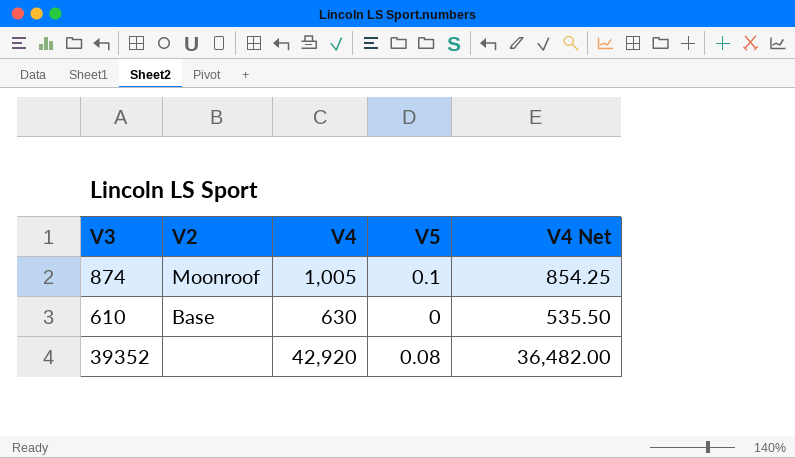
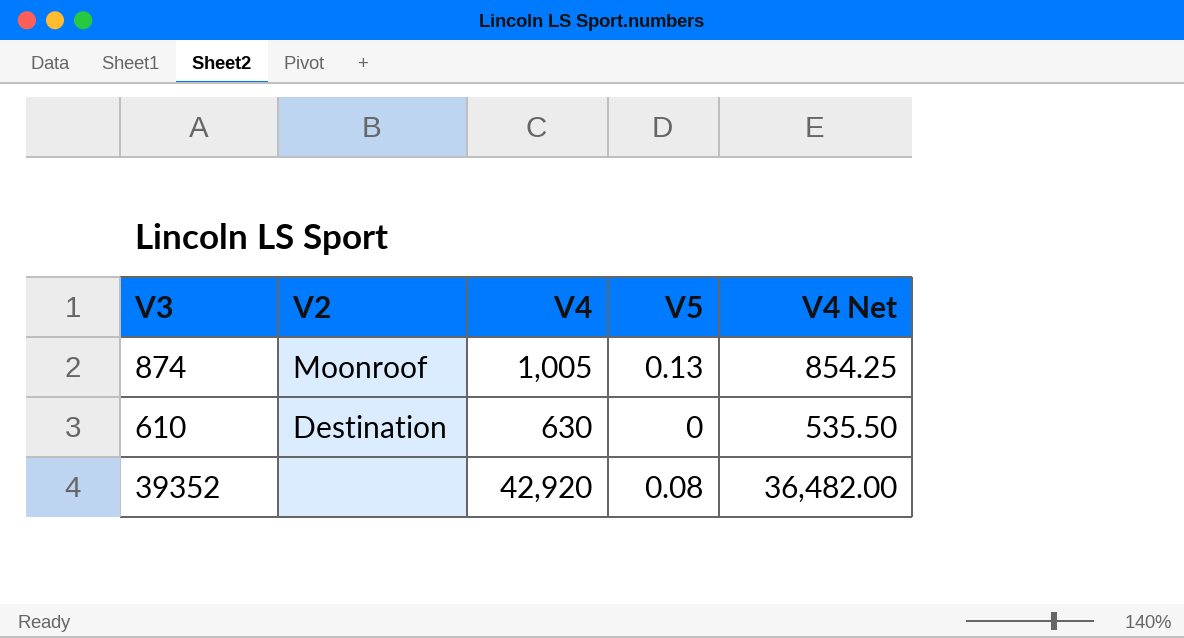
874 | V5: 0.1 -> 0.13
610 | V2: Base -> Destination

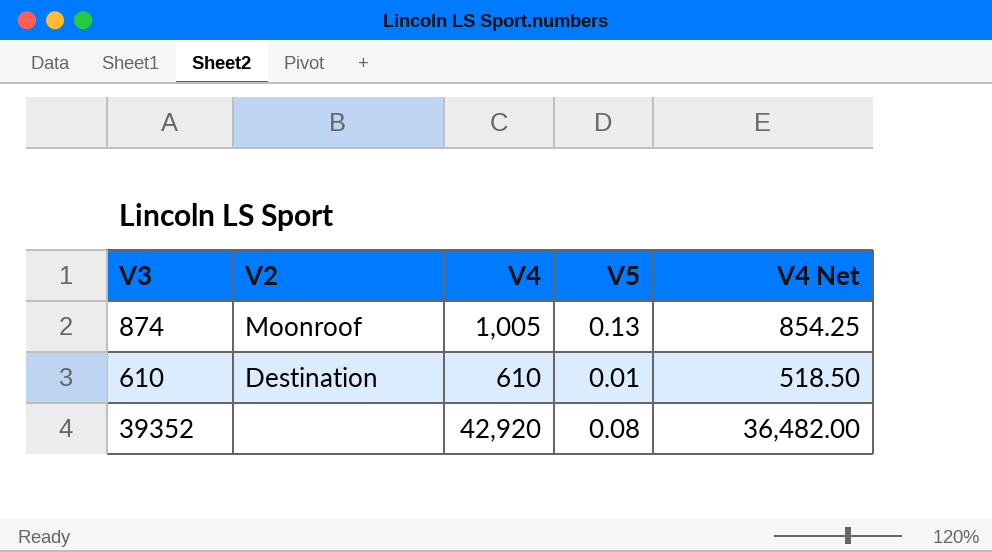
610 | V4: 630 -> 610
610 | V5: 0 -> 0.01
610 | V4 Net: 535.50 -> 518.50

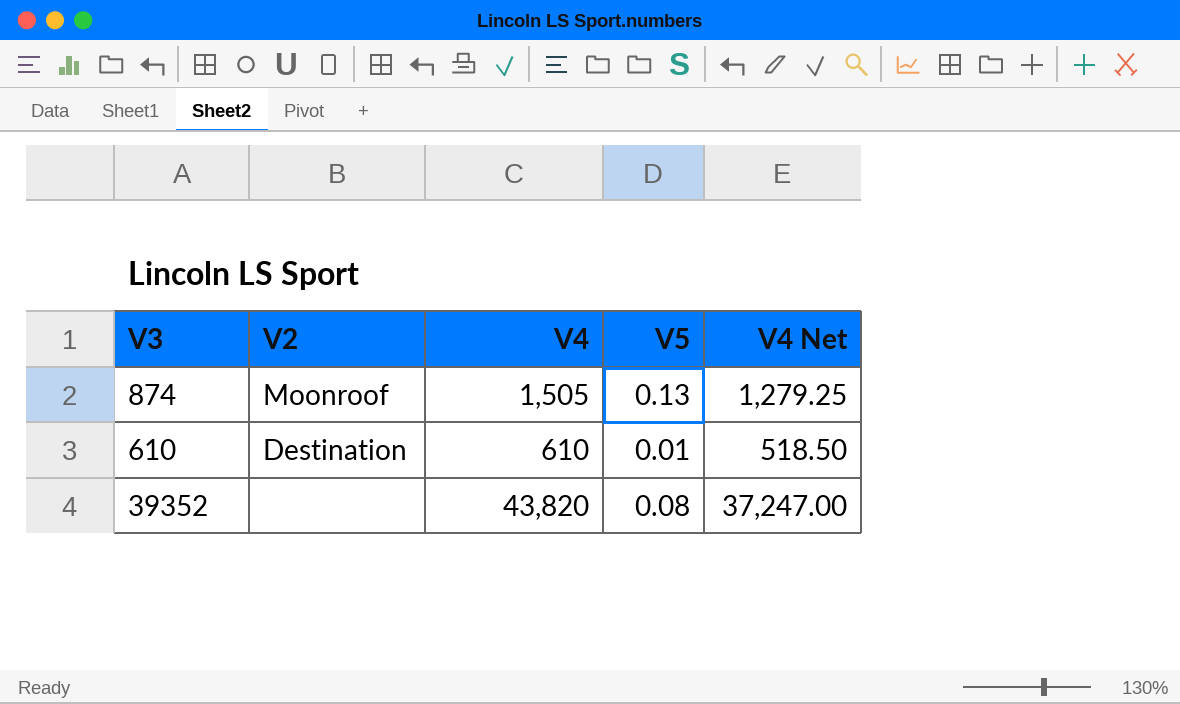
874 | V4: 1,005 -> 1,505
874 | V4 Net: 854.25 -> 1,279.25
39352 | V4: 42,920 -> 43,820
39352 | V4 Net: 36,482.00 -> 37,247.00

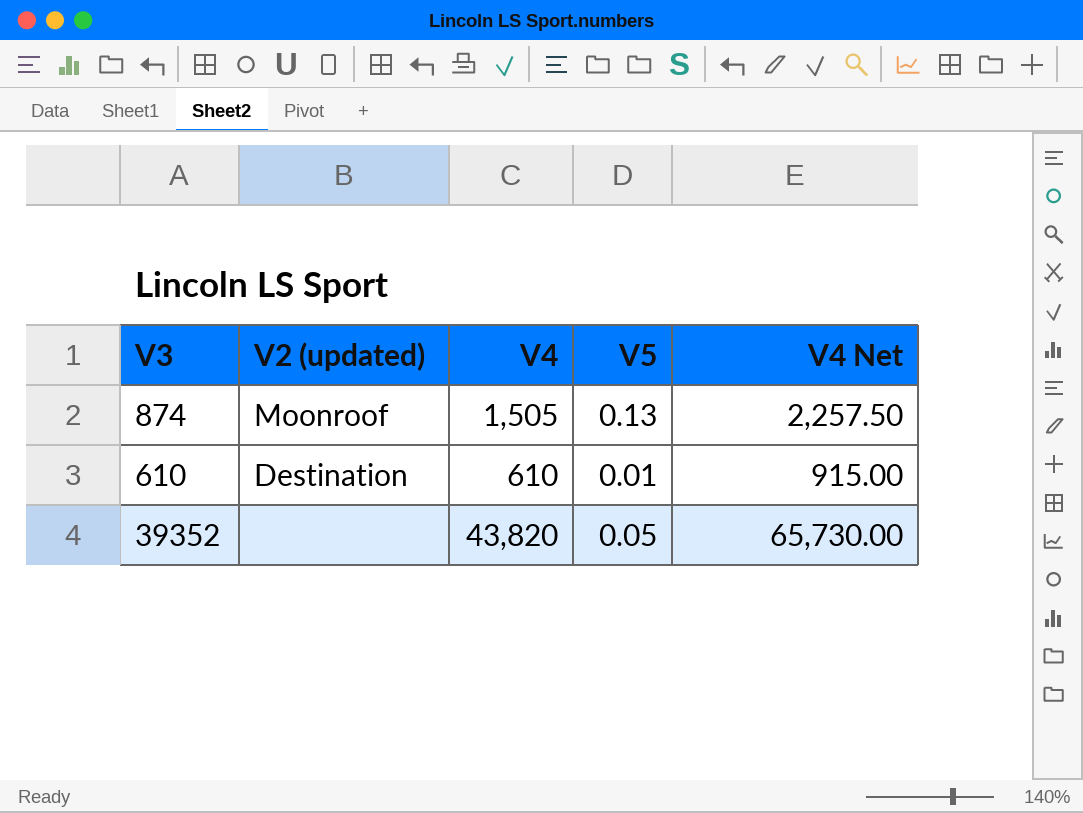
column name: V2 -> V2 (updated)
column V4 Net | formula: [V4] * 0.85 -> [V4] * 1.5
39352 | V5: 0.08 -> 0.05

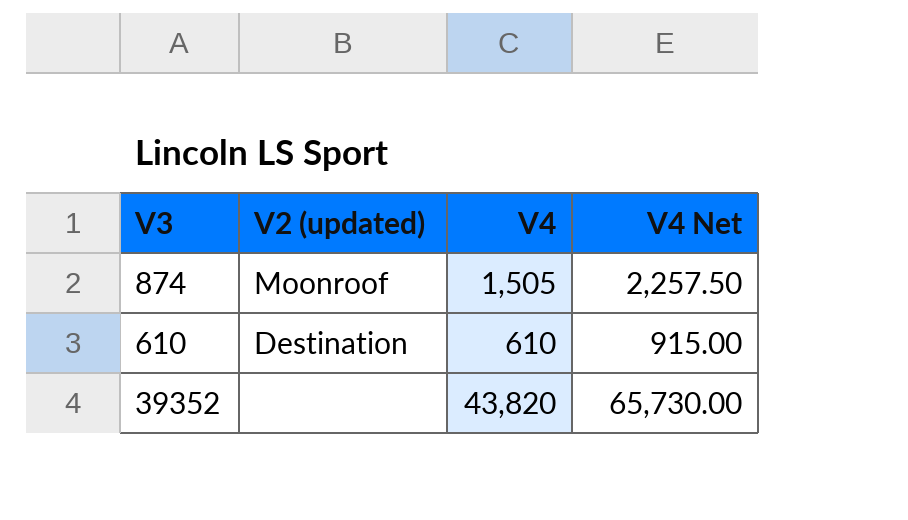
column V5 | position: 4 -> none

